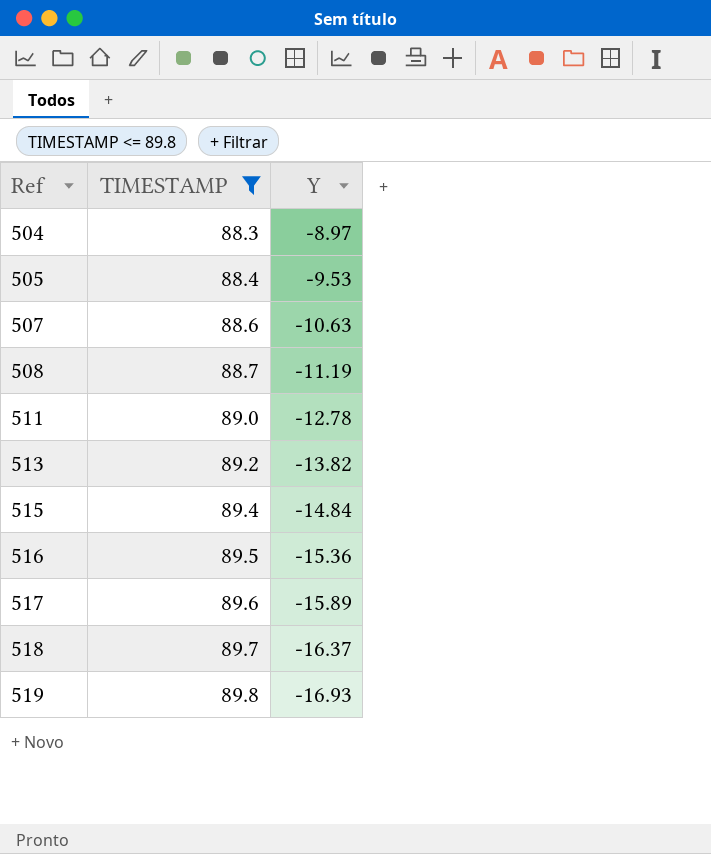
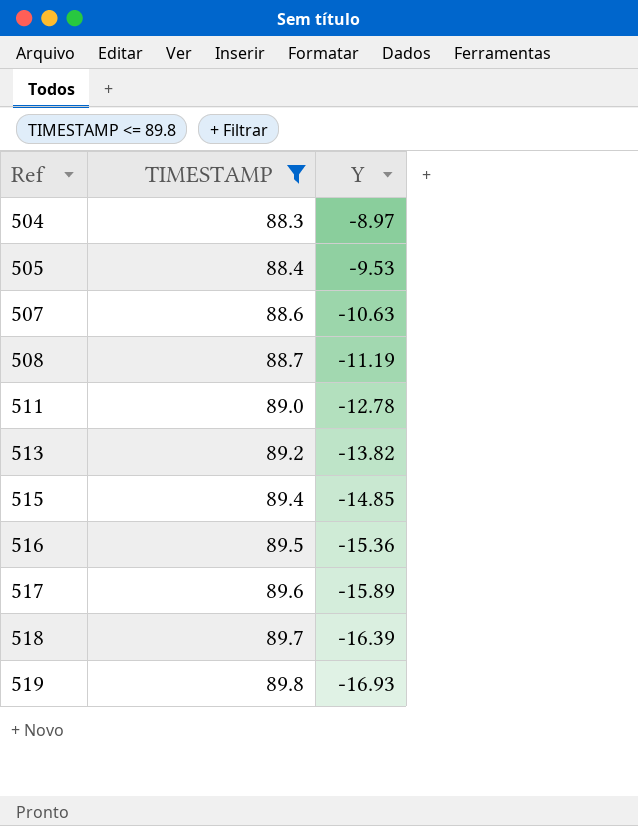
515 | Y: -14.84 -> -14.85
518 | Y: -16.37 -> -16.39

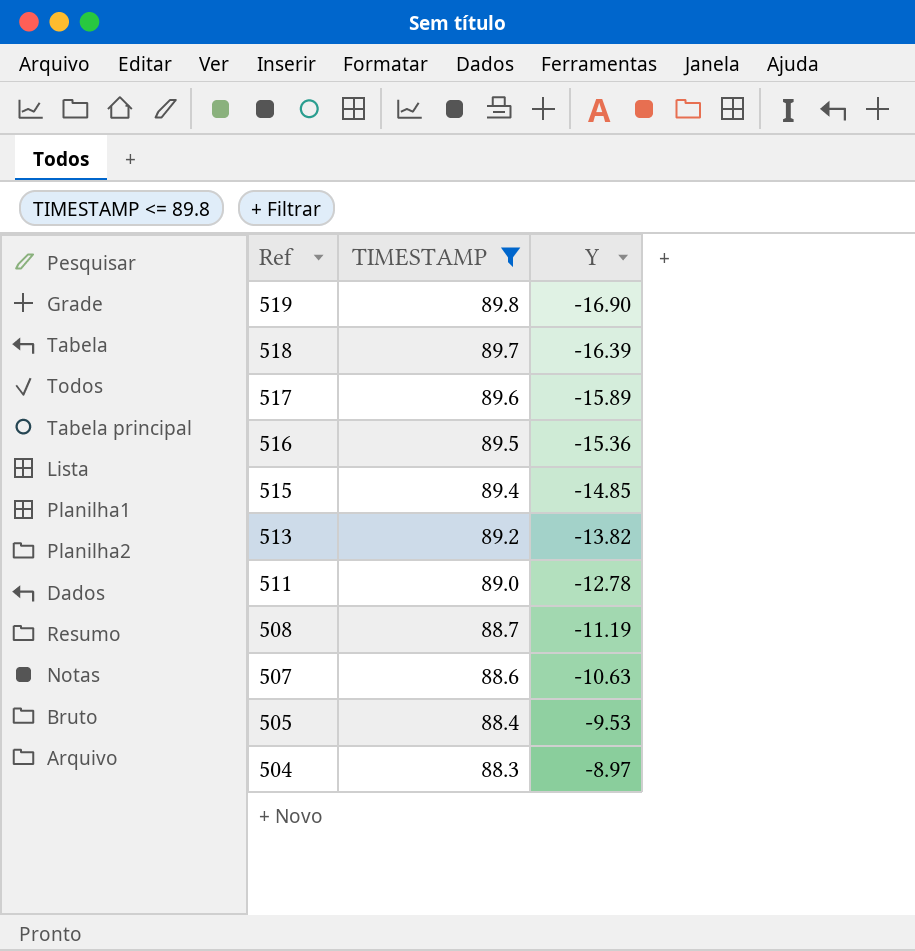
row order: Ref ascending -> Ref descending
519 | Y: -16.93 -> -16.90

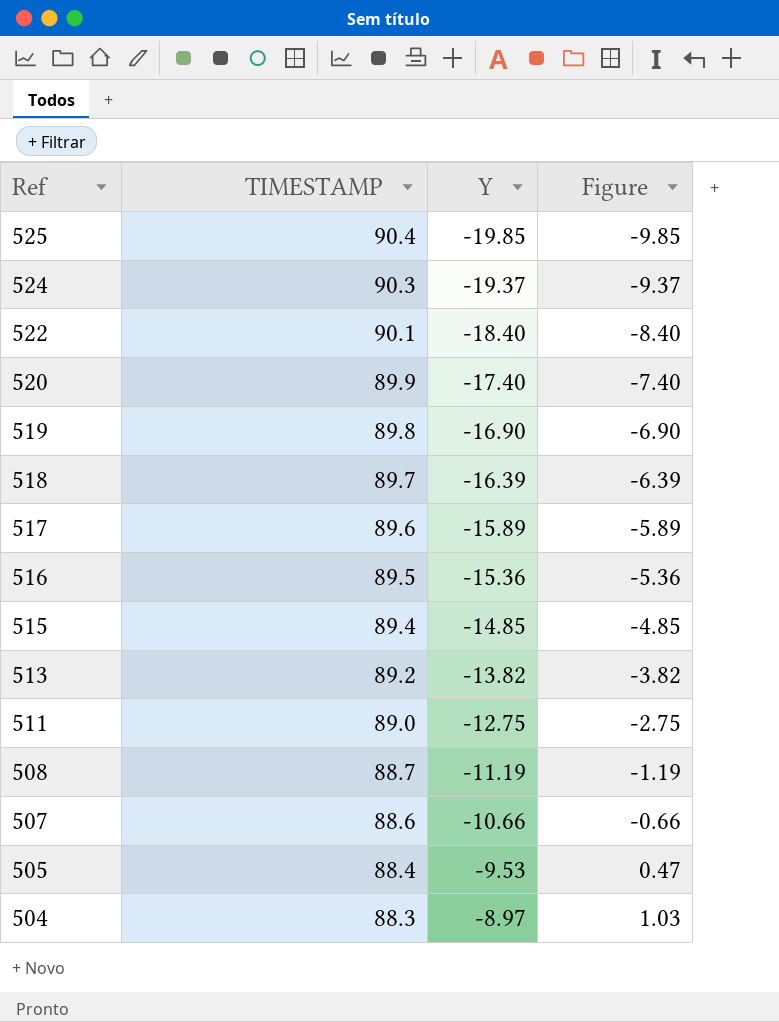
filter: TIMESTAMP <= 89.8 -> none
column Figure | formula: none -> [Y] + 10
511 | Y: -12.78 -> -12.75
507 | Y: -10.63 -> -10.66

